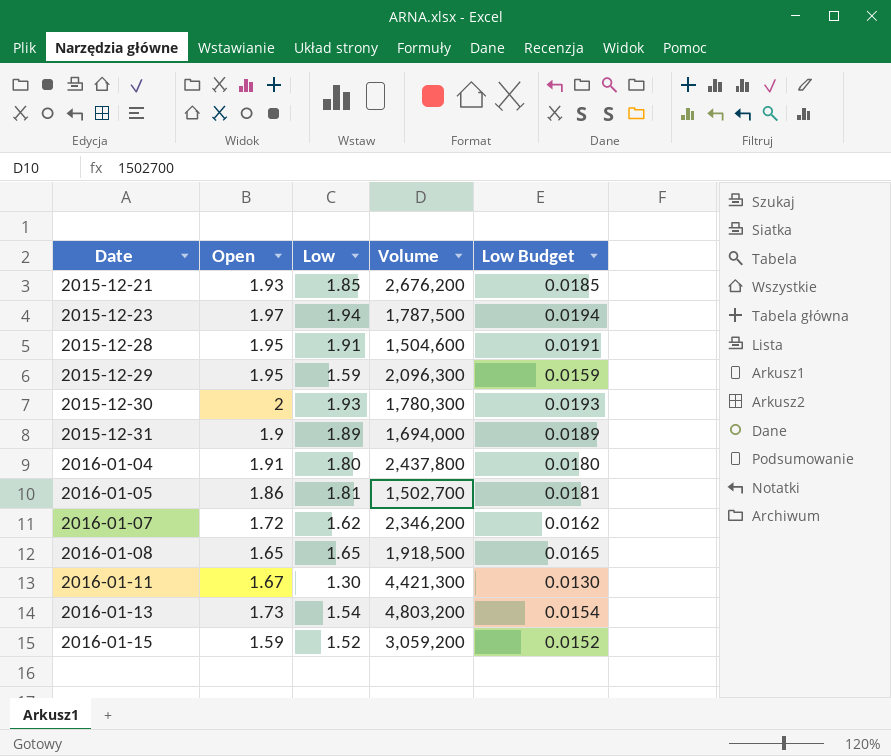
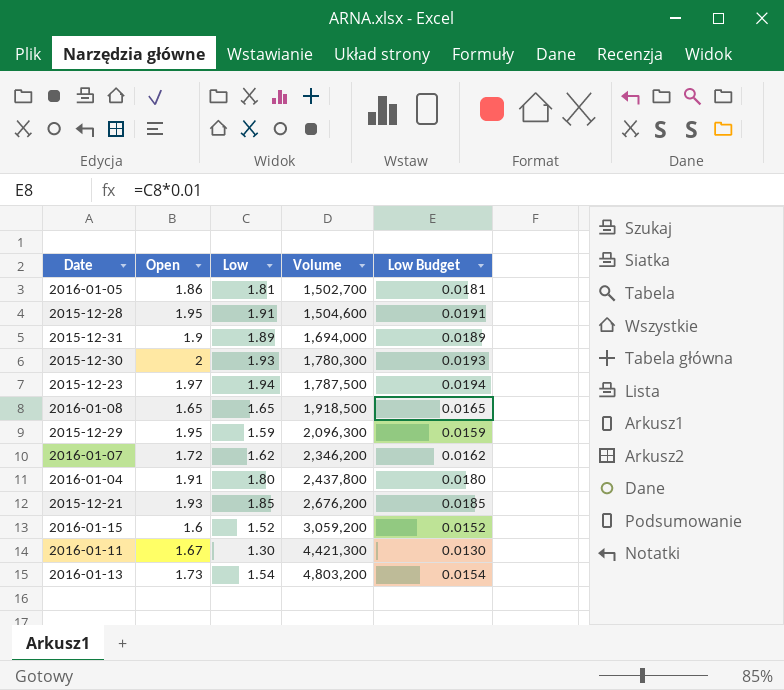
row order: Date ascending -> Volume ascending
2016-01-15 | Open: 1.59 -> 1.6

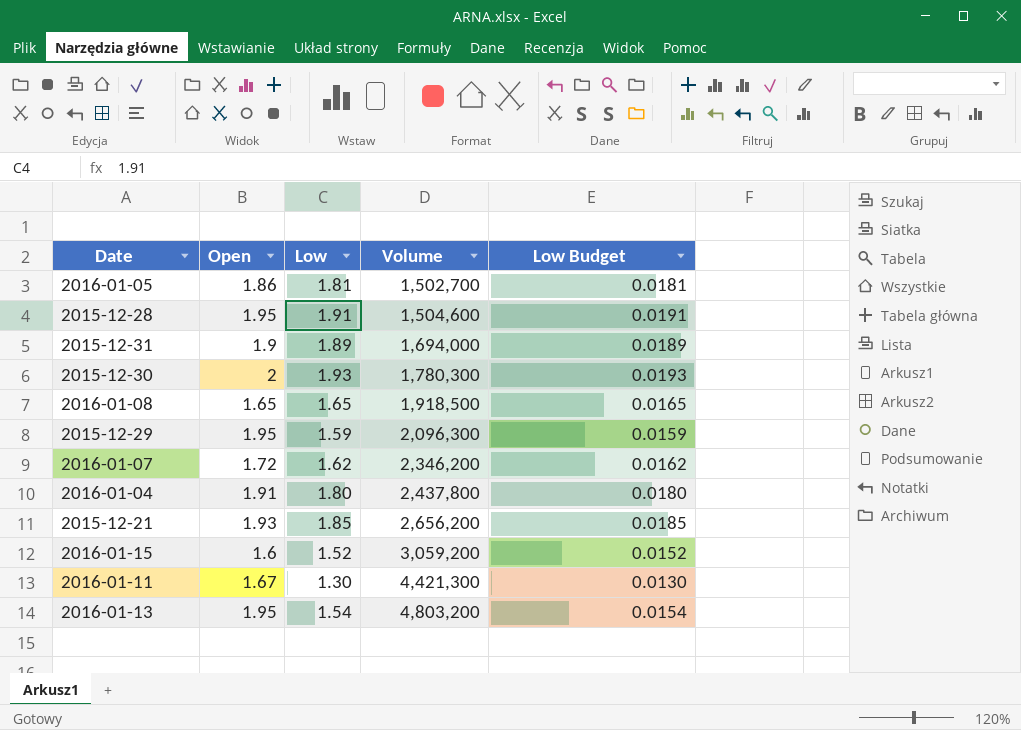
row 2015-12-23: 1.97 | 1.94 | 1,787,500 | 0.0194 -> none
2015-12-21 | Volume: 2,676,200 -> 2,656,200
2016-01-13 | Open: 1.73 -> 1.95

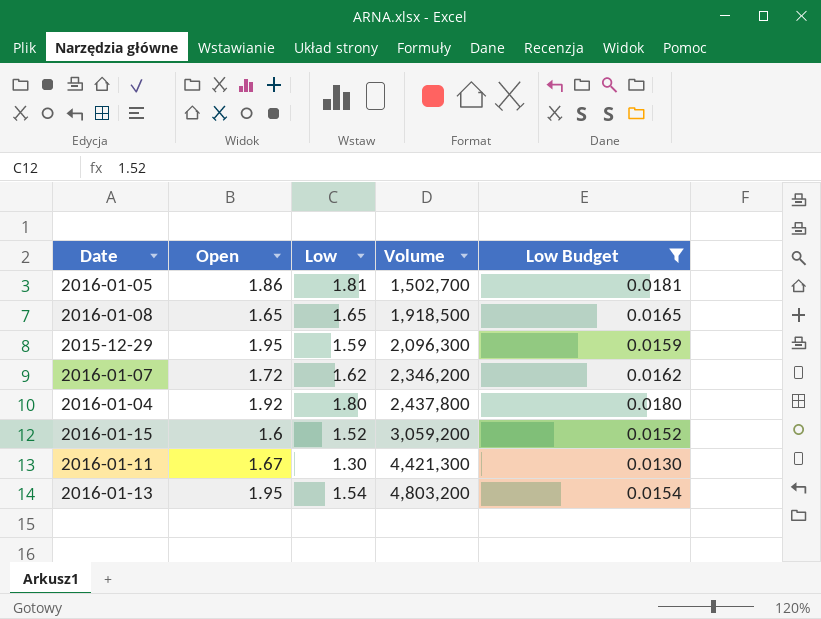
filter: none -> Low Budget <= 0.0181
2016-01-04 | Open: 1.91 -> 1.92

